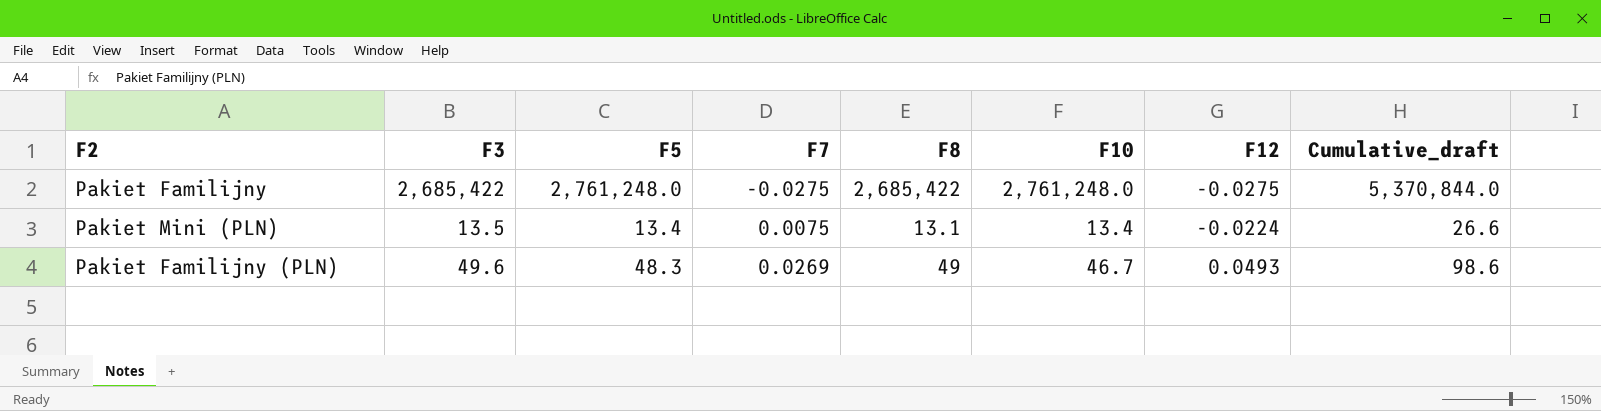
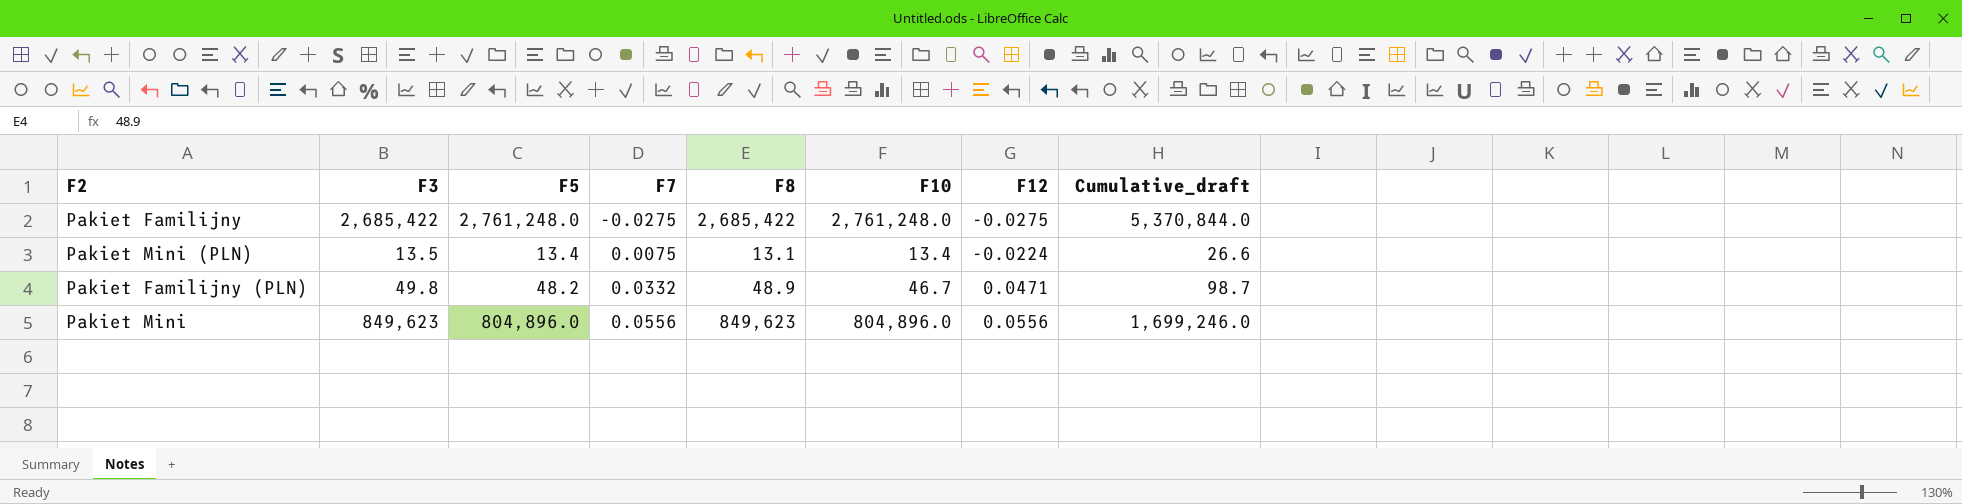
Pakiet Familijny (PLN) | F3: 49.6 -> 49.8
Pakiet Familijny (PLN) | F5: 48.3 -> 48.2
Pakiet Familijny (PLN) | F7: 0.0269 -> 0.0332
Pakiet Familijny (PLN) | F8: 49 -> 48.9
Pakiet Familijny (PLN) | F12: 0.0493 -> 0.0471
Pakiet Familijny (PLN) | Cumulative_draft: 98.6 -> 98.7
row Pakiet Mini: none -> 849,623 | 804,896.0 | 0.0556 | 849,623 | 804,896.0 | 0.0556 | 1,699,246.0

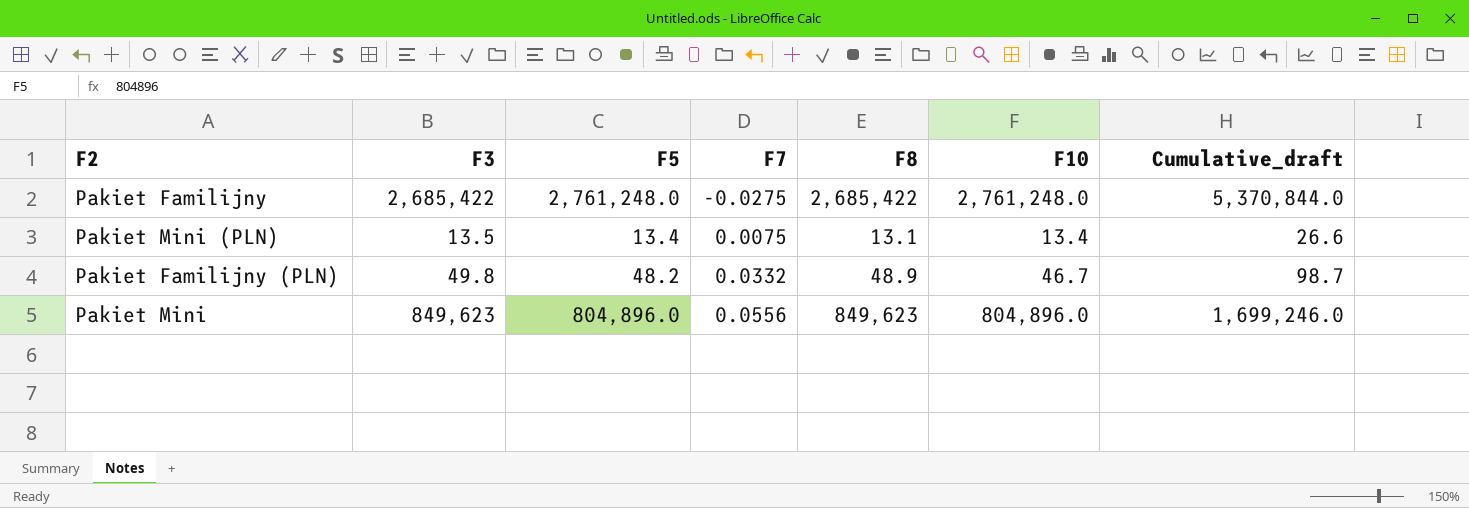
column F12 | formula: ([F8] - [F10]) / [F10] -> none

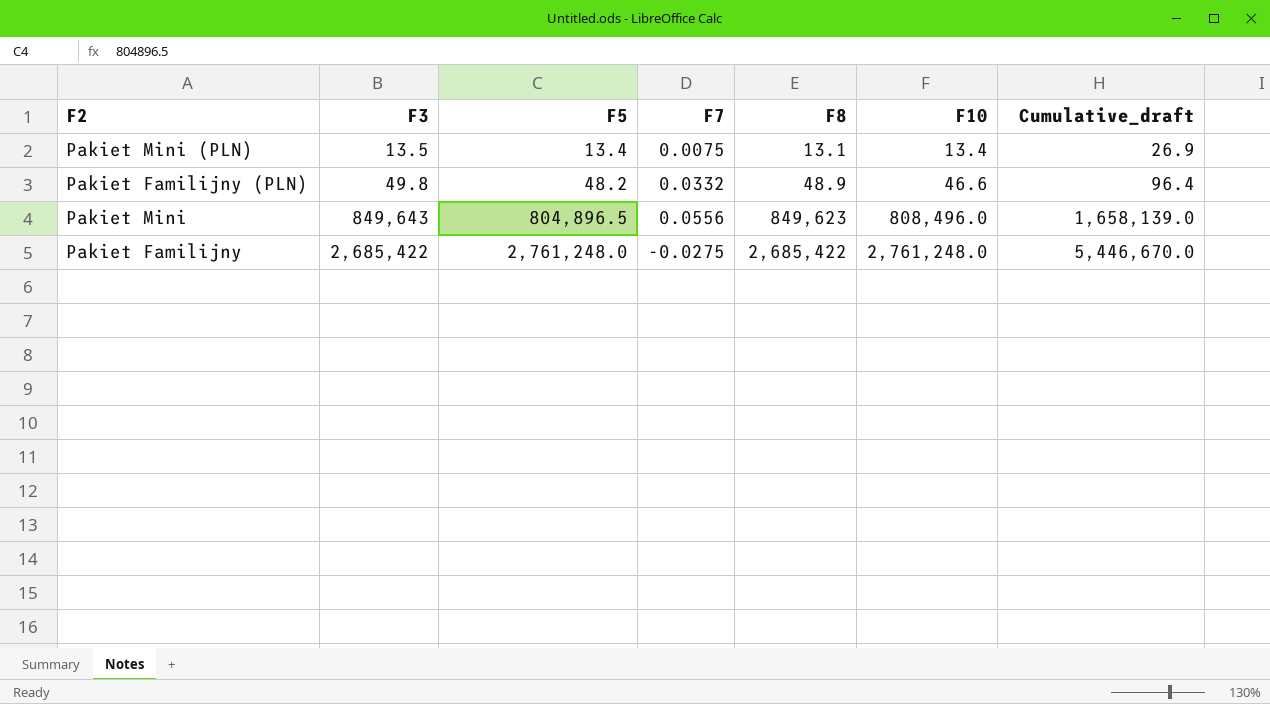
row order: F7 ascending -> F3 ascending
column Cumulative_draft | formula: [F3] + [F8] -> [F3] + [F10]
Pakiet Familijny (PLN) | F10: 46.7 -> 46.6
Pakiet Mini | F3: 849,623 -> 849,643
Pakiet Mini | F5: 804,896.0 -> 804,896.5
Pakiet Mini | F10: 804,896.0 -> 808,496.0

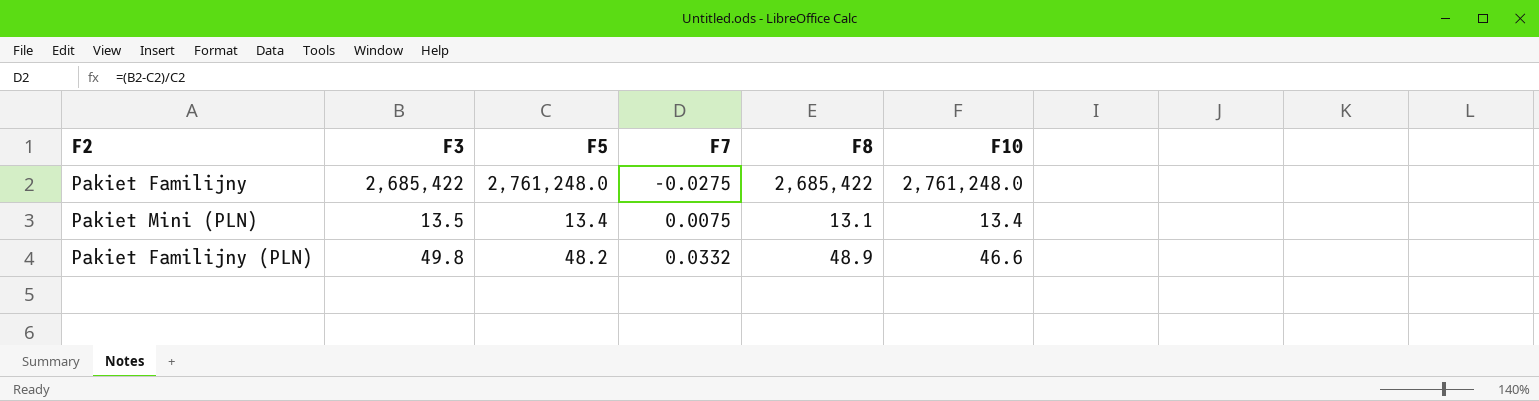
row order: F3 ascending -> F7 ascending
column Cumulative_draft | formula: [F3] + [F10] -> none
row Pakiet Mini: 849,643 | 804,896.5 | 0.0556 | 849,623 | 808,496.0 | 1,658,139.0 -> none

